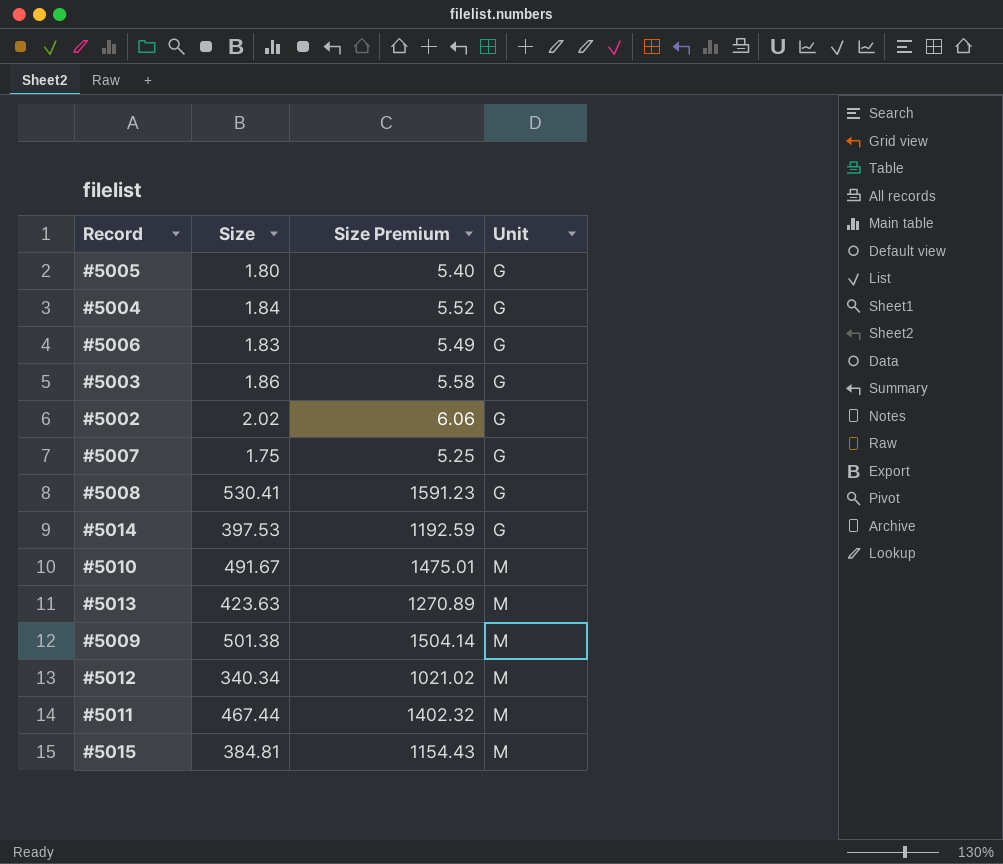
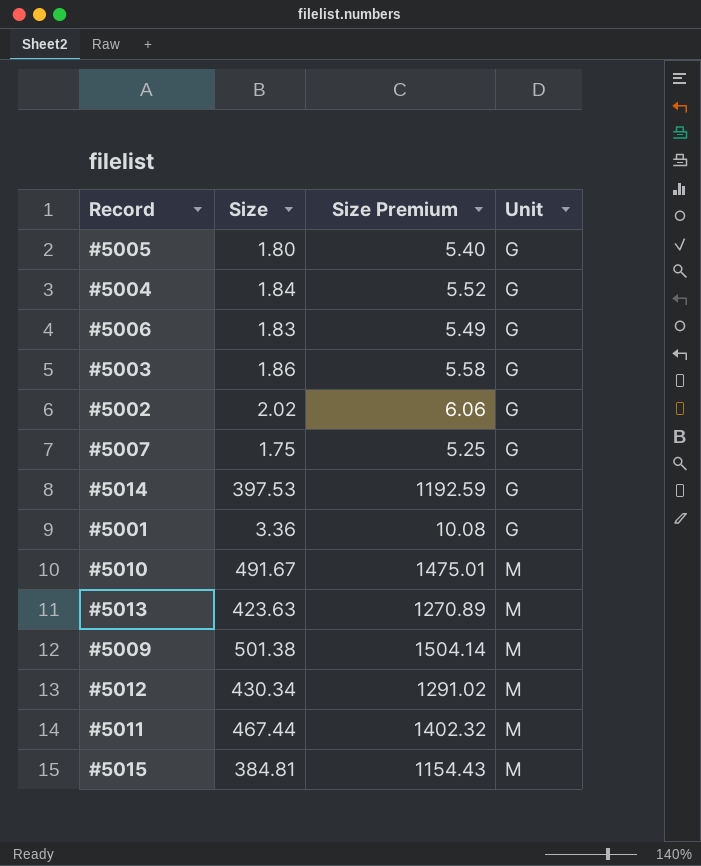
row #5008: 530.41 | 1591.23 | G -> none
row #5001: none -> 3.36 | 10.08 | G
#5012 | Size: 340.34 -> 430.34
#5012 | Size Premium: 1021.02 -> 1291.02

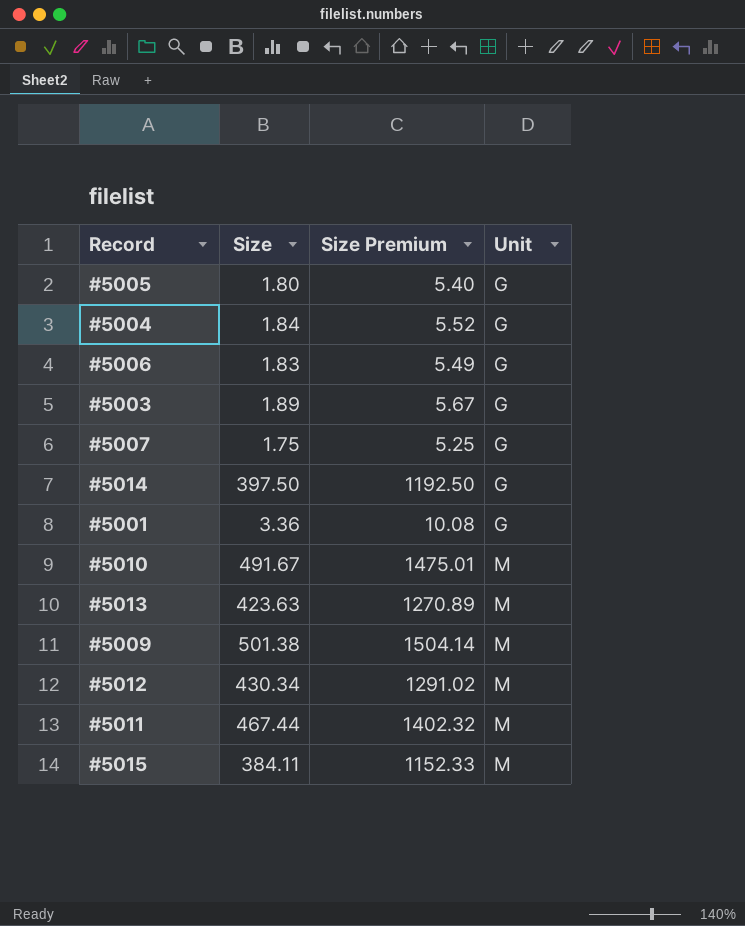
row #5002: 2.02 | 6.06 | G -> none
#5003 | Size: 1.86 -> 1.89
#5003 | Size Premium: 5.58 -> 5.67
#5014 | Size: 397.53 -> 397.50
#5014 | Size Premium: 1192.59 -> 1192.50
#5015 | Size: 384.81 -> 384.11
#5015 | Size Premium: 1154.43 -> 1152.33

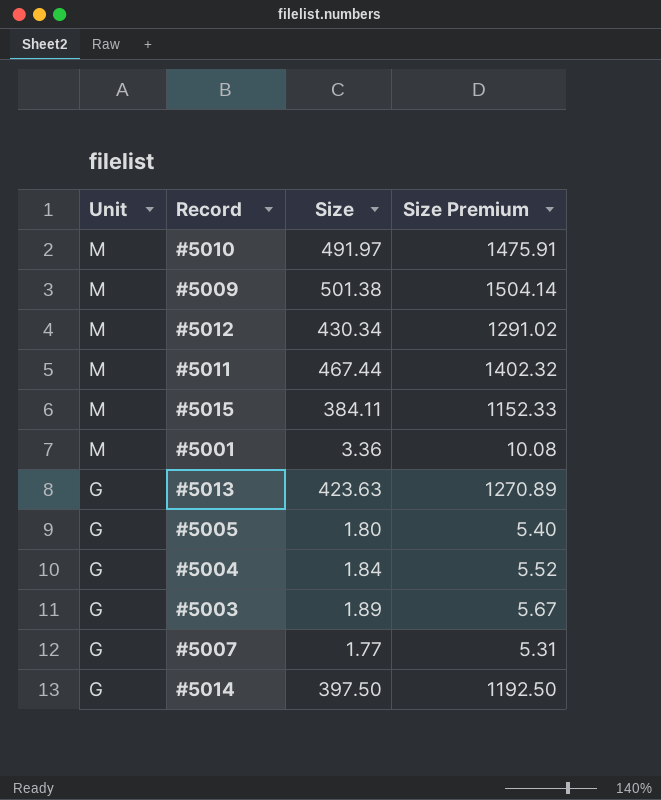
row order: Unit ascending -> Unit descending
column Unit | position: 4 -> 1
row #5006: 1.83 | 5.49 | G -> none
#5010 | Size: 491.67 -> 491.97
#5010 | Size Premium: 1475.01 -> 1475.91
#5001 | Unit: G -> M
#5013 | Unit: M -> G
#5007 | Size: 1.75 -> 1.77
#5007 | Size Premium: 5.25 -> 5.31

